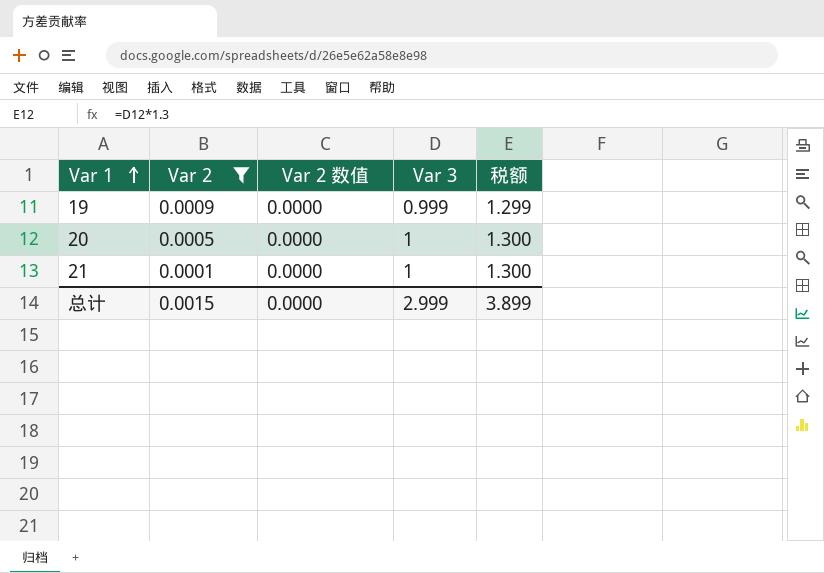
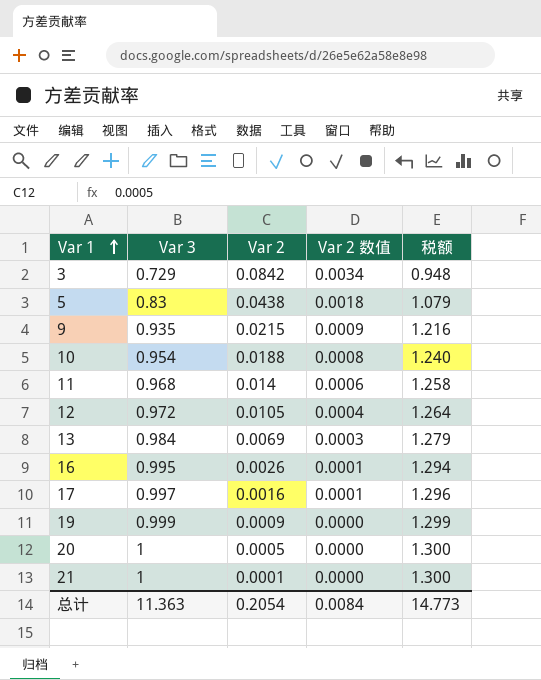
filter: Var 2 <= 0.0009 -> none
column Var 3 | position: 4 -> 2
总计 | Var 3: 2.999 -> 11.363
总计 | Var 2: 0.0015 -> 0.2054
总计 | Var 2 数值: 0.0000 -> 0.0084
总计 | 税额: 3.899 -> 14.773

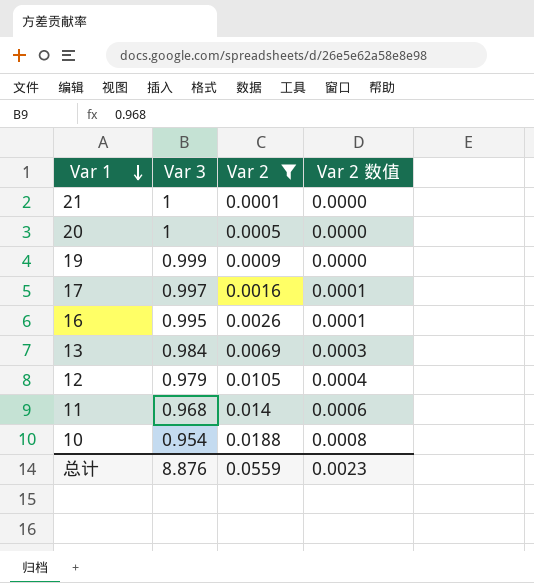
filter: none -> Var 2 <= 0.0188
row order: Var 1 ascending -> Var 1 descending
column 税额 | formula: [Var 3] * 1.3 -> none
12 | Var 3: 0.972 -> 0.979
总计 | Var 3: 11.363 -> 8.876
总计 | Var 2: 0.2054 -> 0.0559
总计 | Var 2 数值: 0.0084 -> 0.0023

